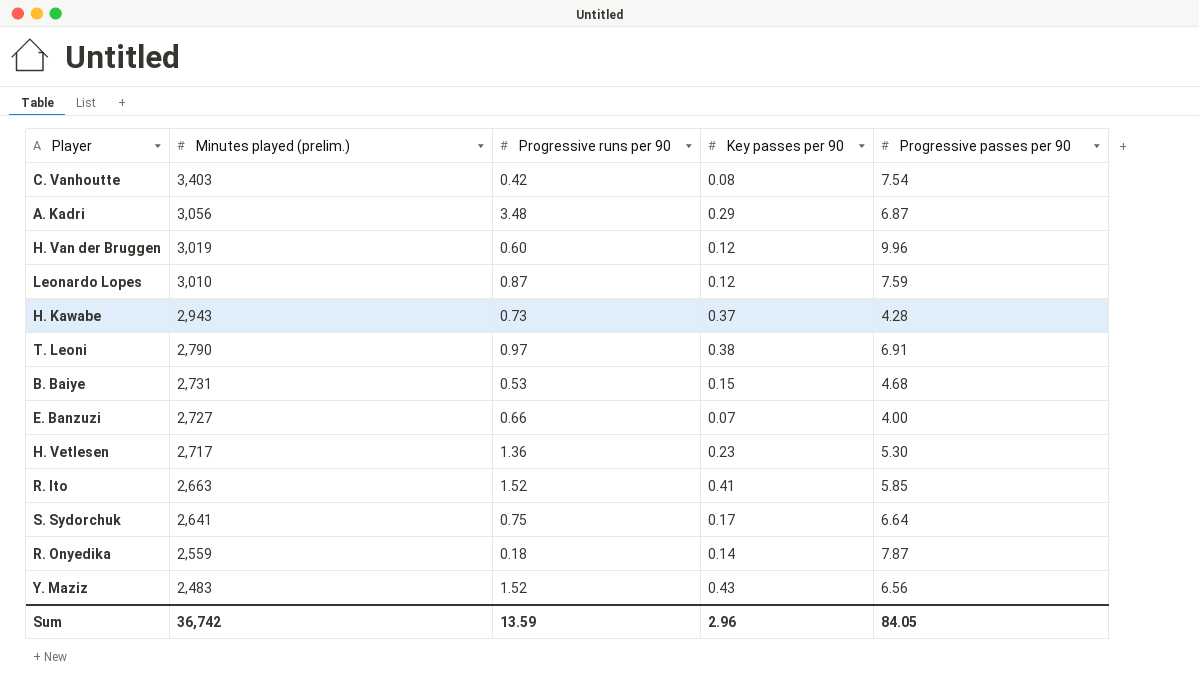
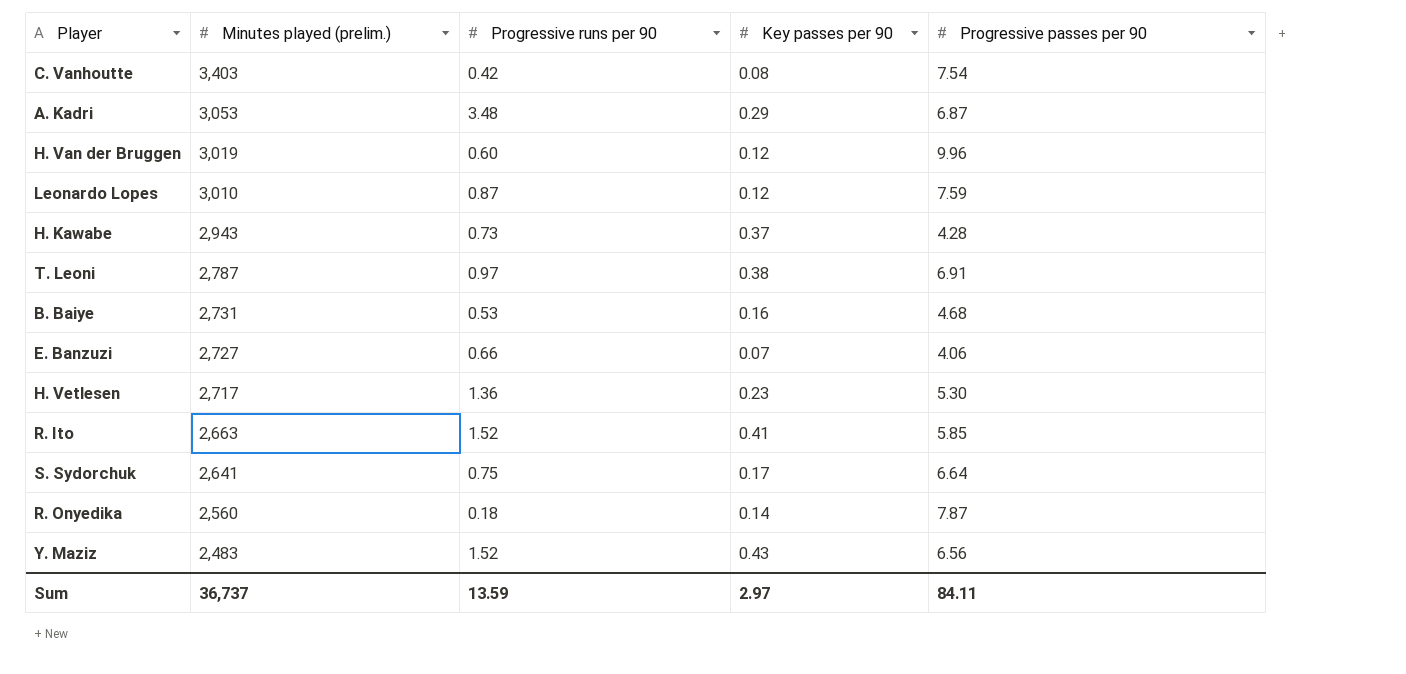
A. Kadri | Minutes played (prelim.): 3,056 -> 3,053
T. Leoni | Minutes played (prelim.): 2,790 -> 2,787
B. Baiye | Key passes per 90: 0.15 -> 0.16
E. Banzuzi | Progressive passes per 90: 4.00 -> 4.06
R. Onyedika | Minutes played (prelim.): 2,559 -> 2,560
Sum | Minutes played (prelim.): 36,742 -> 36,737
Sum | Key passes per 90: 2.96 -> 2.97
Sum | Progressive passes per 90: 84.05 -> 84.11

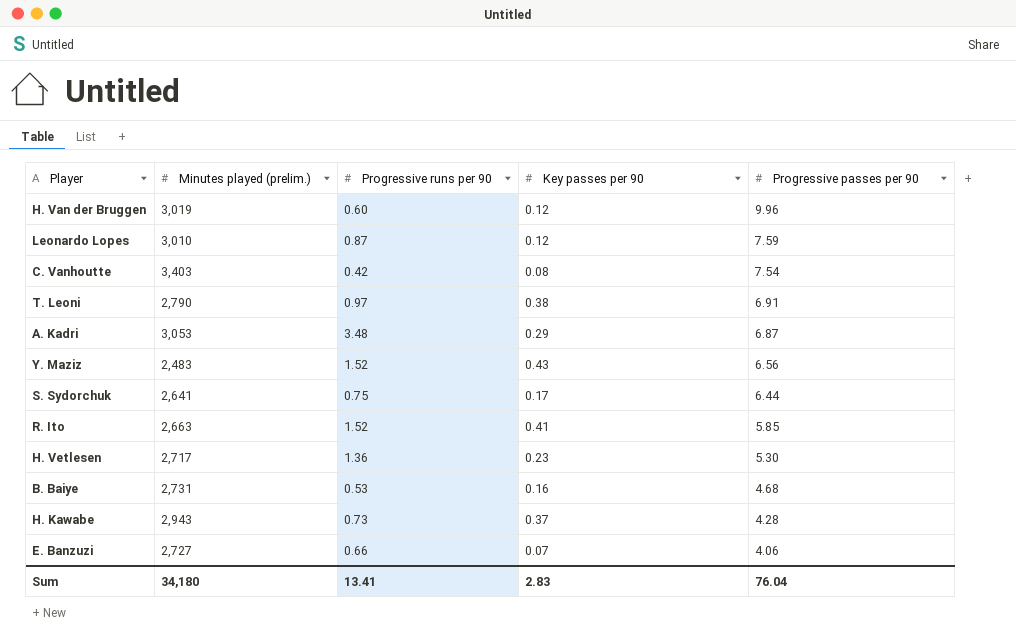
row order: Minutes played (prelim.) descending -> Progressive passes per 90 descending
row R. Onyedika: 2,560 | 0.18 | 0.14 | 7.87 -> none
T. Leoni | Minutes played (prelim.): 2,787 -> 2,790
S. Sydorchuk | Progressive passes per 90: 6.64 -> 6.44
Sum | Minutes played (prelim.): 36,737 -> 34,180
Sum | Progressive runs per 90: 13.59 -> 13.41
Sum | Key passes per 90: 2.97 -> 2.83
Sum | Progressive passes per 90: 84.11 -> 76.04

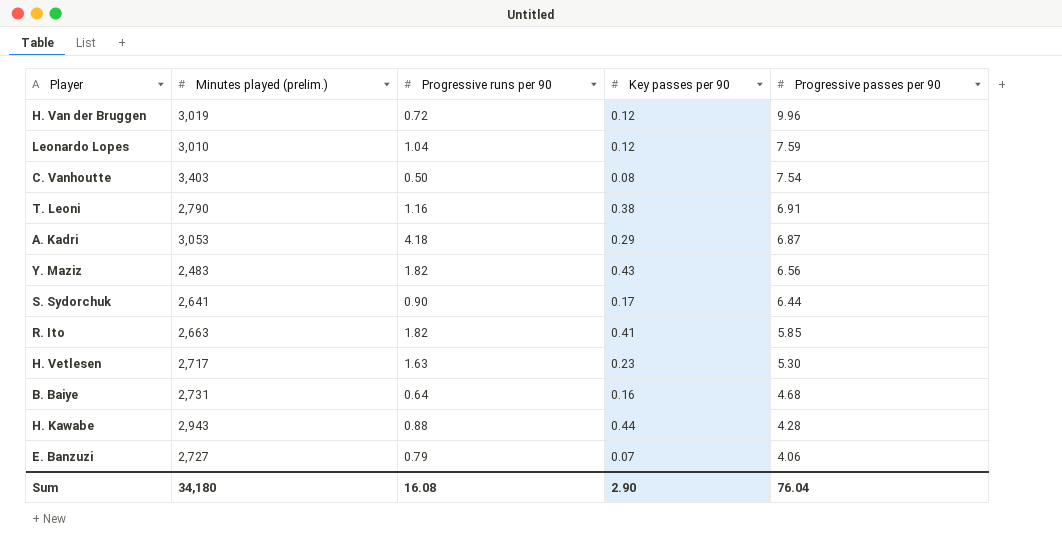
H. Van der Bruggen | Progressive runs per 90: 0.60 -> 0.72
Leonardo Lopes | Progressive runs per 90: 0.87 -> 1.04
C. Vanhoutte | Progressive runs per 90: 0.42 -> 0.50
T. Leoni | Progressive runs per 90: 0.97 -> 1.16
A. Kadri | Progressive runs per 90: 3.48 -> 4.18
Y. Maziz | Progressive runs per 90: 1.52 -> 1.82
S. Sydorchuk | Progressive runs per 90: 0.75 -> 0.90
R. Ito | Progressive runs per 90: 1.52 -> 1.82
H. Vetlesen | Progressive runs per 90: 1.36 -> 1.63
B. Baiye | Progressive runs per 90: 0.53 -> 0.64
H. Kawabe | Progressive runs per 90: 0.73 -> 0.88
H. Kawabe | Key passes per 90: 0.37 -> 0.44
E. Banzuzi | Progressive runs per 90: 0.66 -> 0.79
Sum | Progressive runs per 90: 13.41 -> 16.08
Sum | Key passes per 90: 2.83 -> 2.90

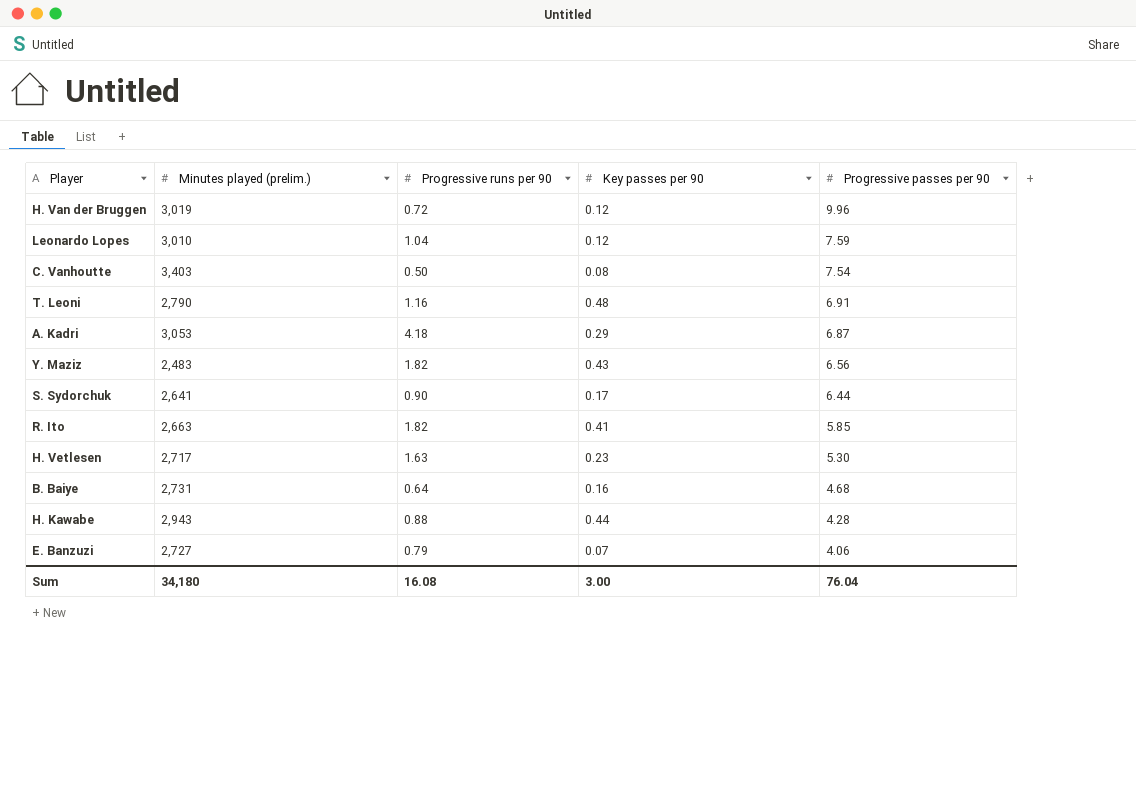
T. Leoni | Key passes per 90: 0.38 -> 0.48
Sum | Key passes per 90: 2.90 -> 3.00

